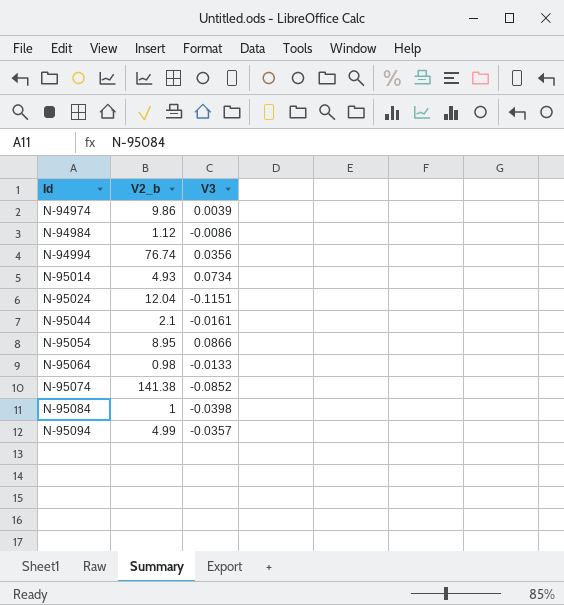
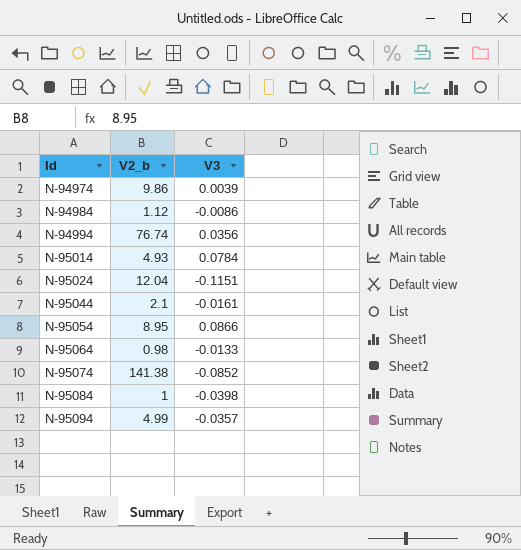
N-95014 | V3: 0.0734 -> 0.0784

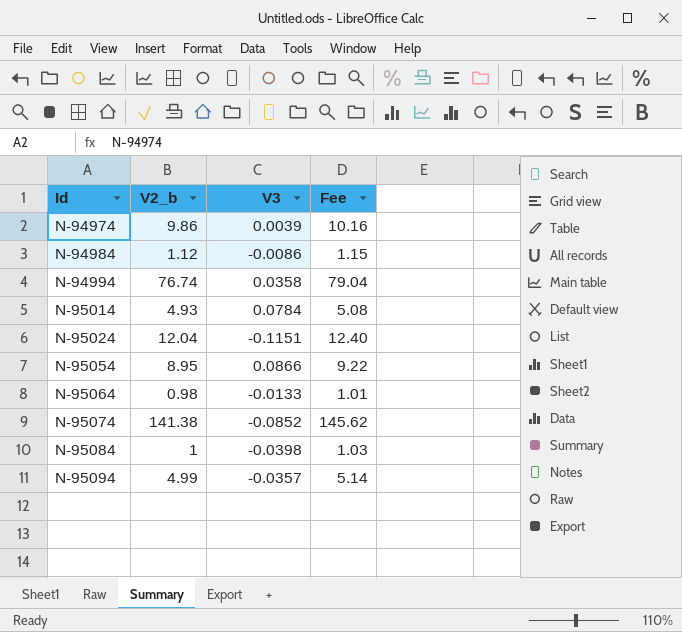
column Fee | formula: none -> [V2_b] * 1.03
row N-95044: 2.1 | -0.0161 -> none
N-94994 | V3: 0.0356 -> 0.0358

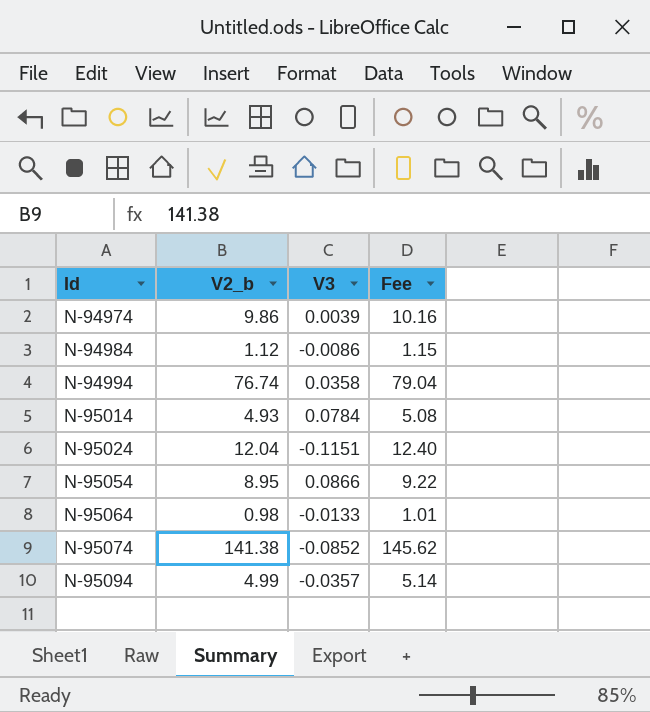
row N-95084: 1 | -0.0398 | 1.03 -> none

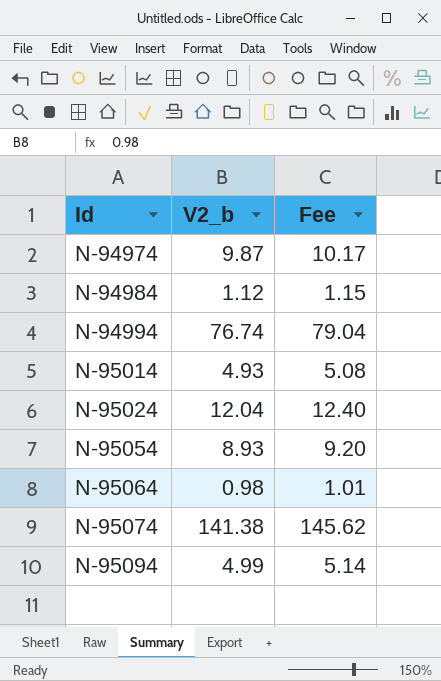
column V3 | position: 3 -> none
N-94974 | V2_b: 9.86 -> 9.87
N-94974 | Fee: 10.16 -> 10.17
N-95054 | V2_b: 8.95 -> 8.93
N-95054 | Fee: 9.22 -> 9.20

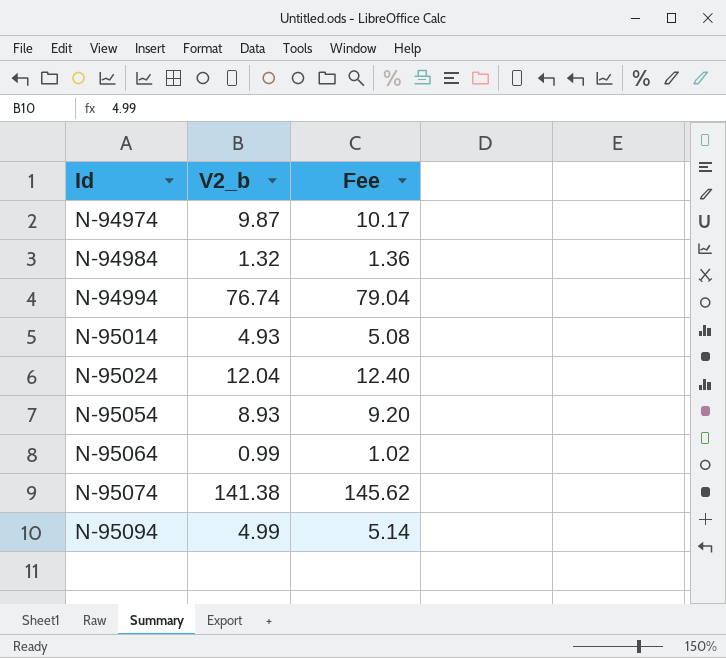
N-94984 | V2_b: 1.12 -> 1.32
N-94984 | Fee: 1.15 -> 1.36
N-95064 | V2_b: 0.98 -> 0.99
N-95064 | Fee: 1.01 -> 1.02

